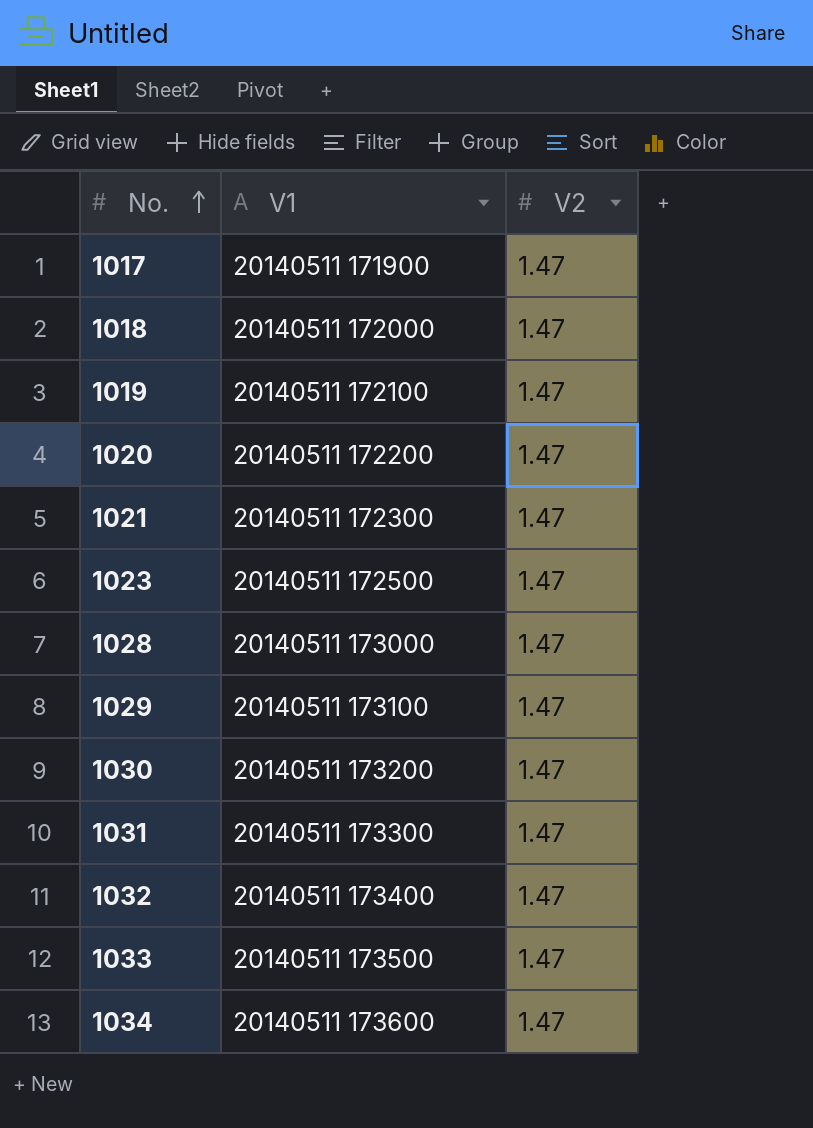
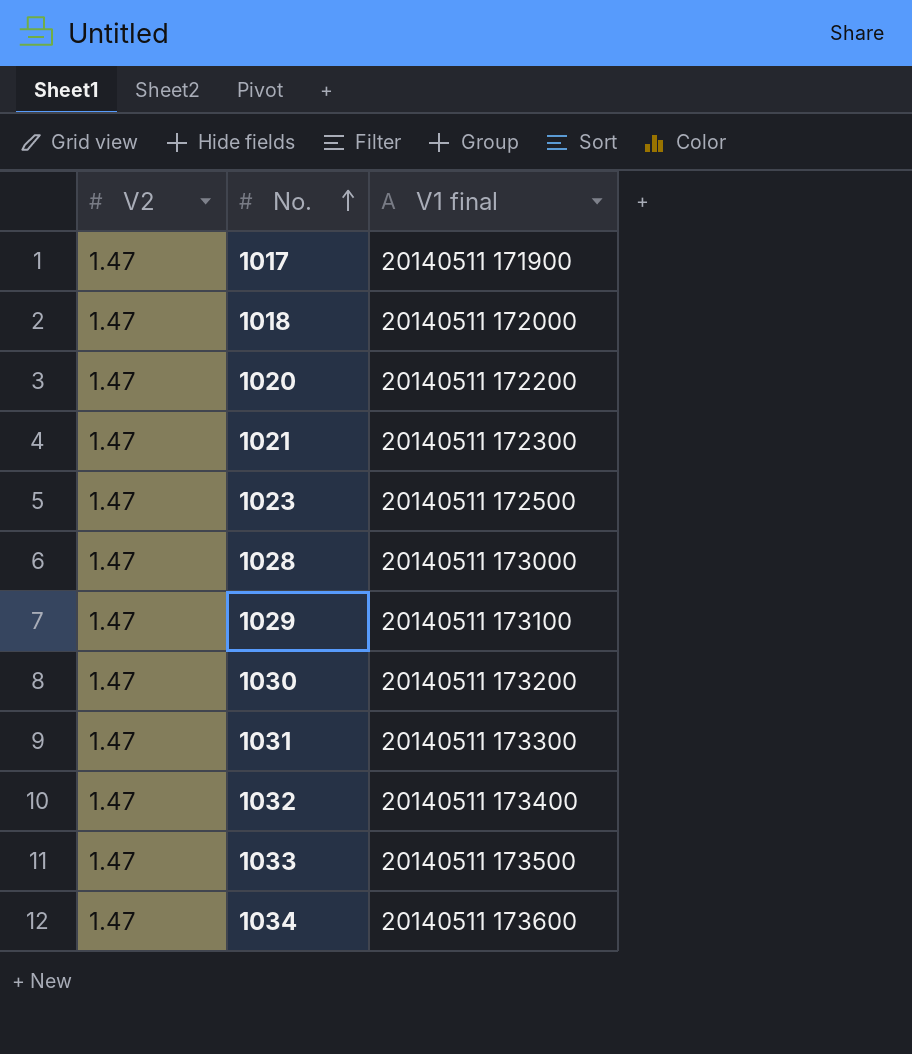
column V2 | position: 3 -> 1
column name: V1 -> V1 final
row 1019: 20140511 172100 | 1.47 -> none

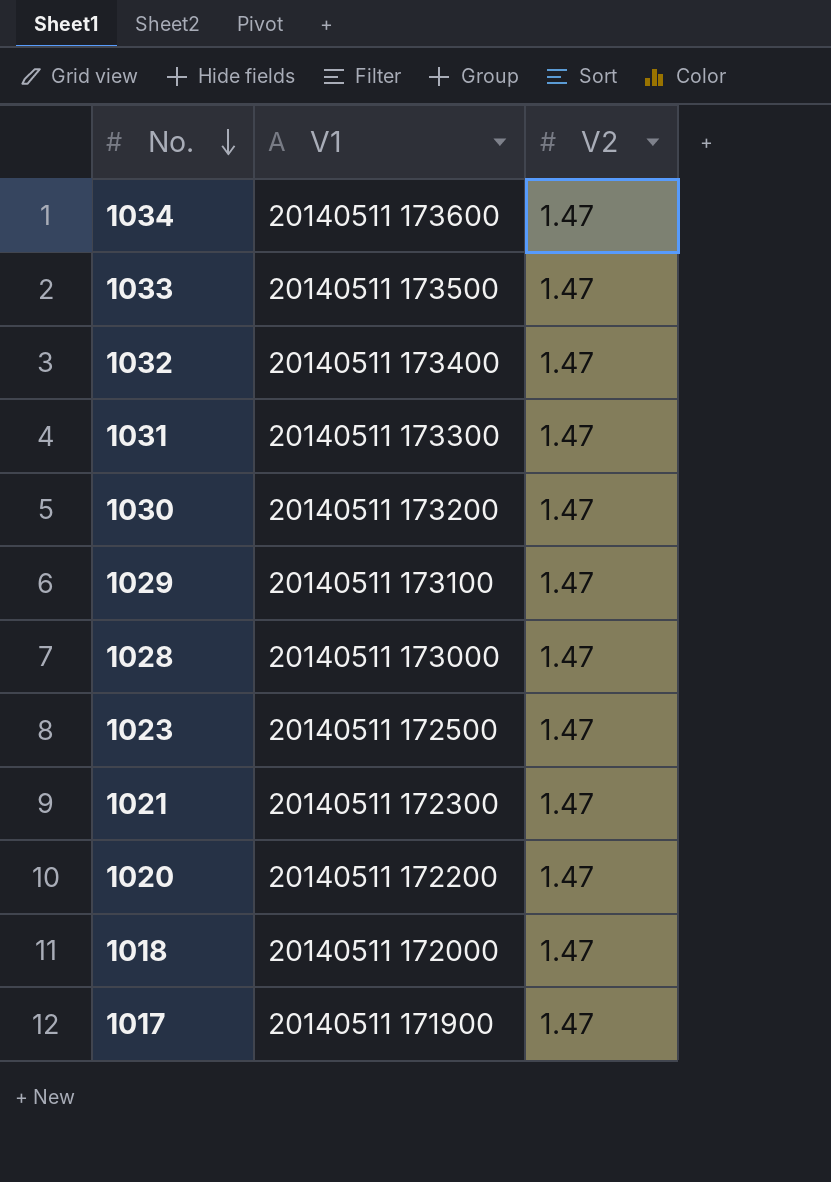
row order: No. ascending -> No. descending
column name: V1 final -> V1
column V2 | position: 1 -> 3

